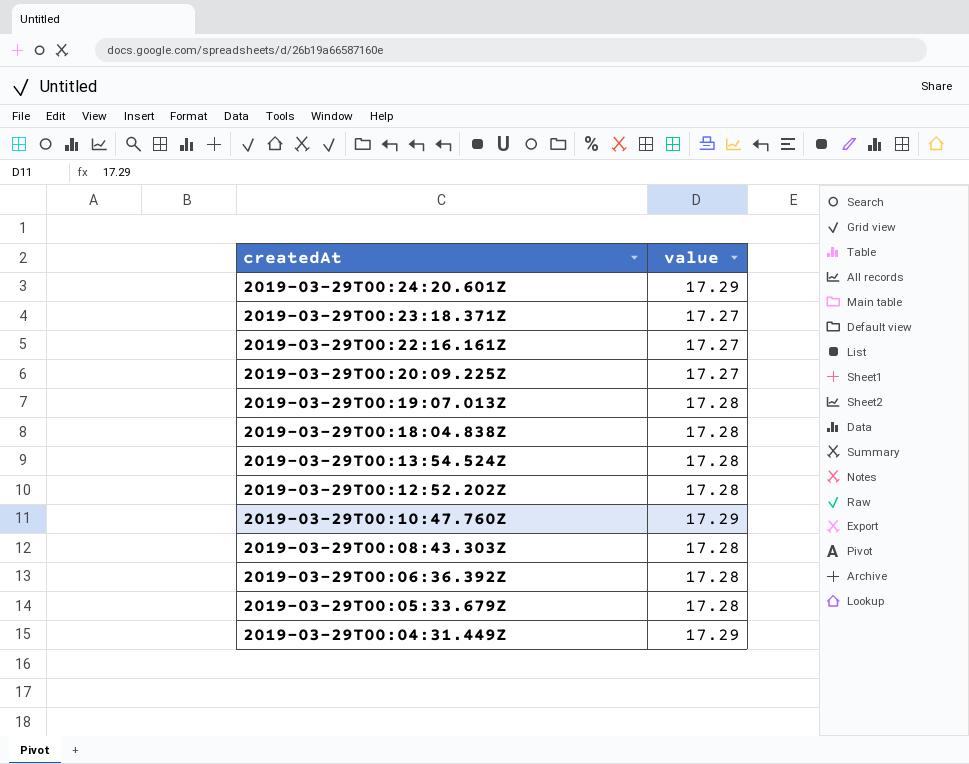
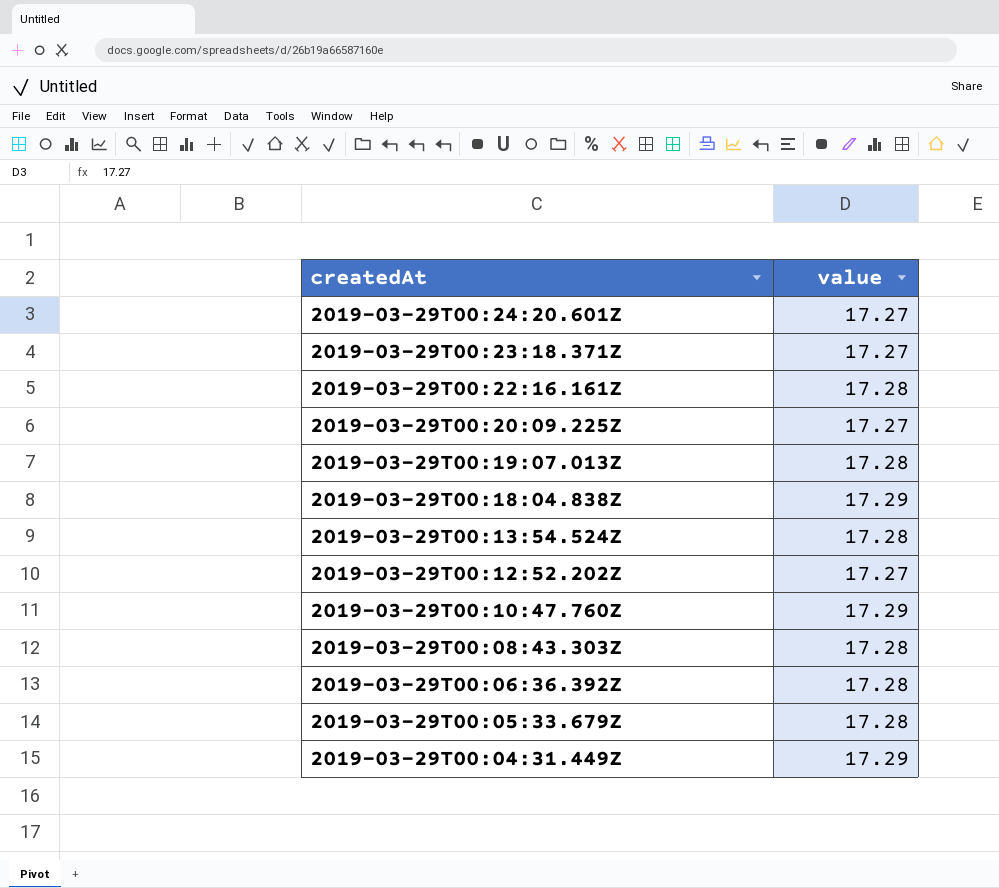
2019-03-29T00:24:20.601Z | value: 17.29 -> 17.27
2019-03-29T00:22:16.161Z | value: 17.27 -> 17.28
2019-03-29T00:18:04.838Z | value: 17.28 -> 17.29
2019-03-29T00:12:52.202Z | value: 17.28 -> 17.27

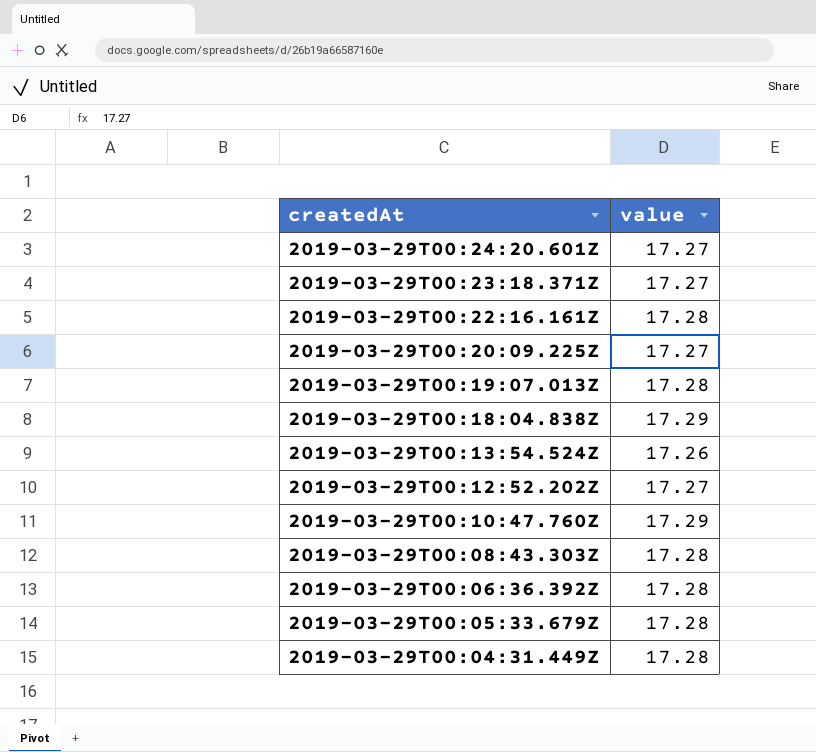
2019-03-29T00:13:54.524Z | value: 17.28 -> 17.26
2019-03-29T00:04:31.449Z | value: 17.29 -> 17.28

